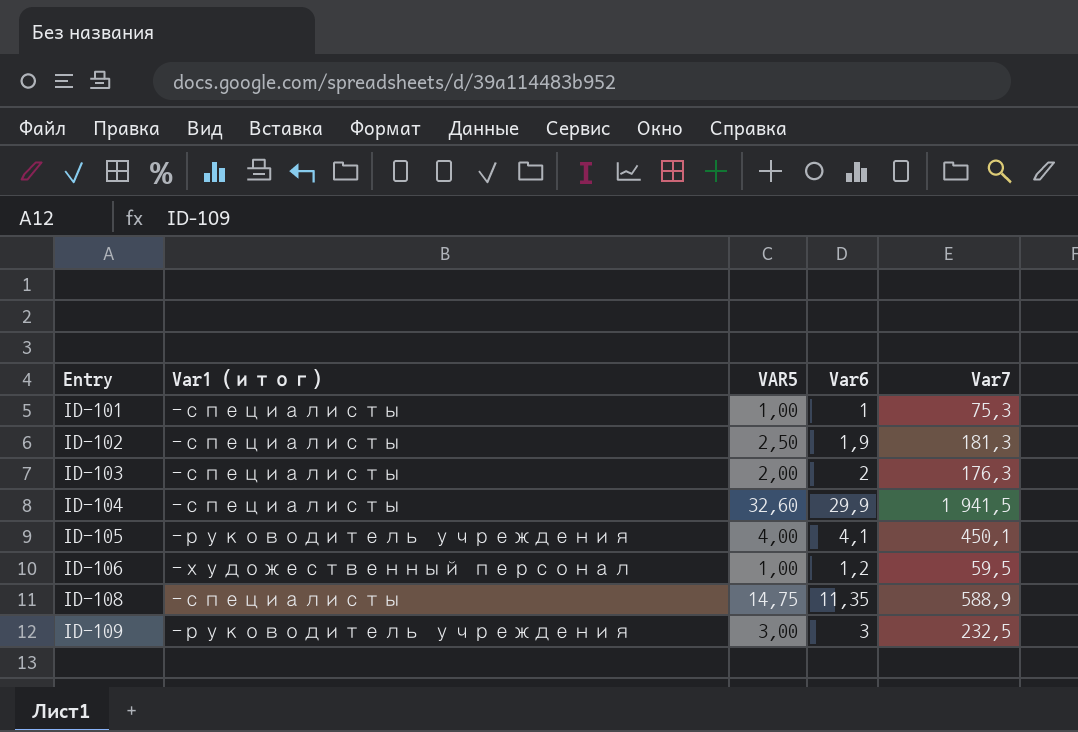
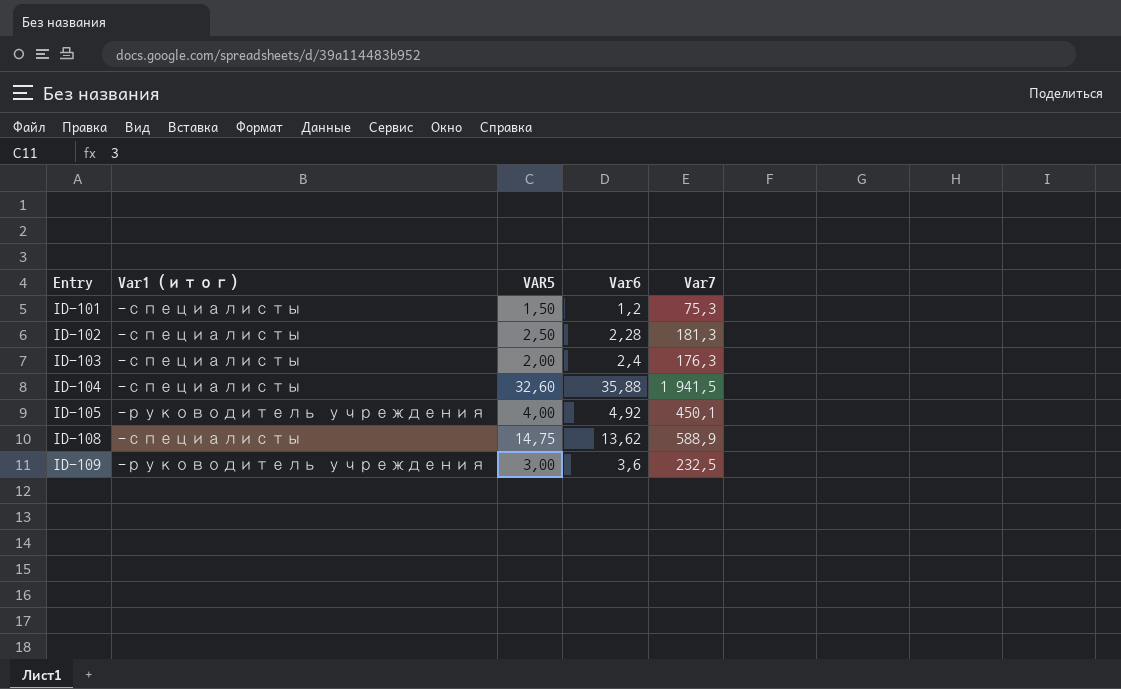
row ID-106: -художественный персонал | 1,00 | 1,2 | 59,5 -> none
ID-101 | VAR5: 1,00 -> 1,50
ID-101 | Var6: 1 -> 1,2
ID-102 | Var6: 1,9 -> 2,28
ID-103 | Var6: 2 -> 2,4
ID-104 | Var6: 29,9 -> 35,88
ID-105 | Var6: 4,1 -> 4,92
ID-108 | Var6: 11,35 -> 13,62
ID-109 | Var6: 3 -> 3,6

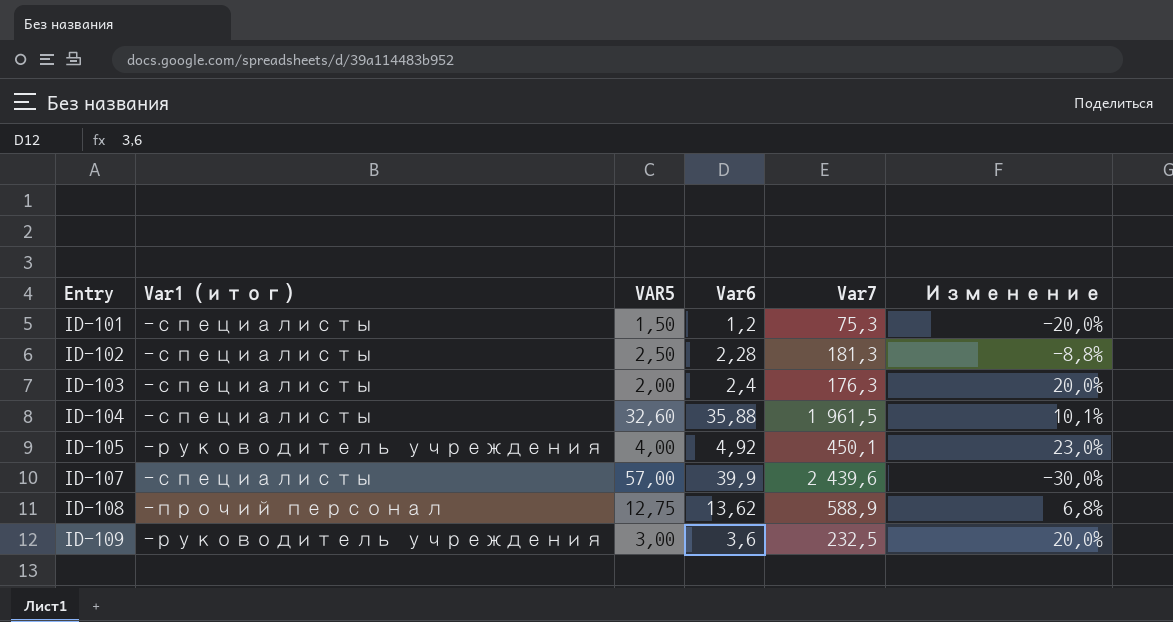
column Изменение | formula: none -> ([Var6] - [VAR5]) / [VAR5]
ID-104 | Var7: 1 941,5 -> 1 961,5
row ID-107: none -> -специалисты | 57,00 | 39,9 | 2 439,6 | -30,0%
ID-108 | Var1 (итог): -специалисты -> -прочий персонал
ID-108 | VAR5: 14,75 -> 12,75

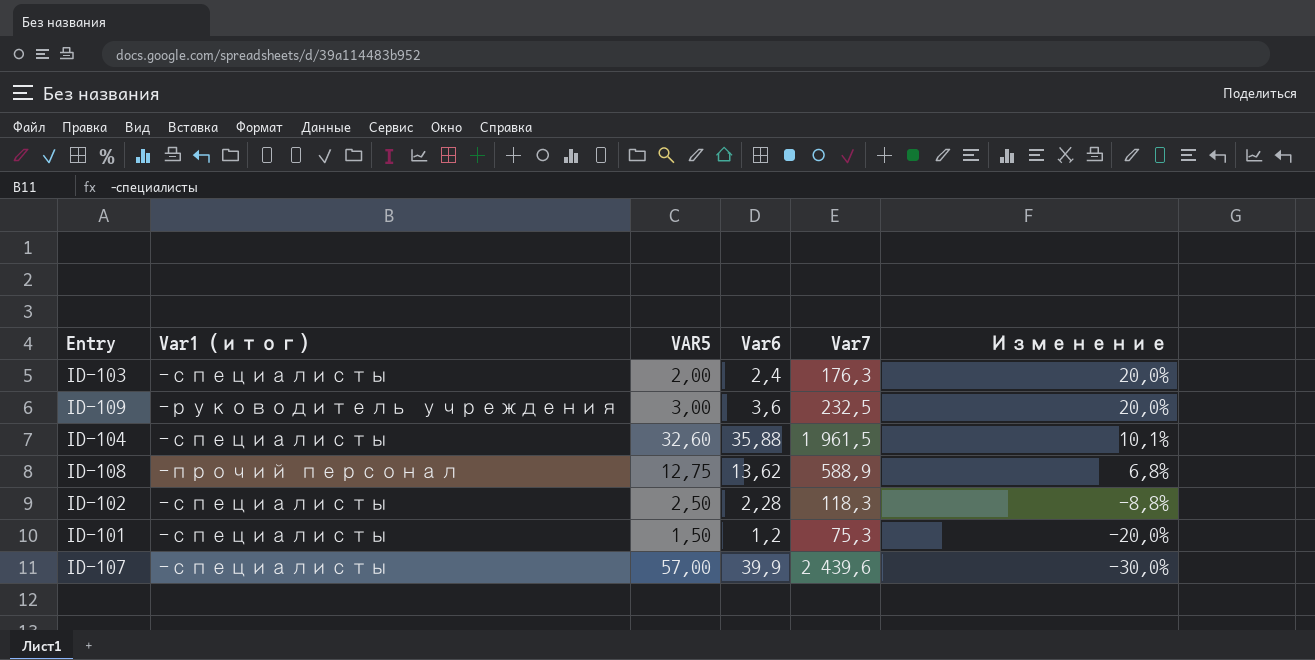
row order: Entry ascending -> Изменение descending
row ID-105: -руководитель учреждения | 4,00 | 4,92 | 450,1 | 23,0% -> none
ID-102 | Var7: 181,3 -> 118,3

